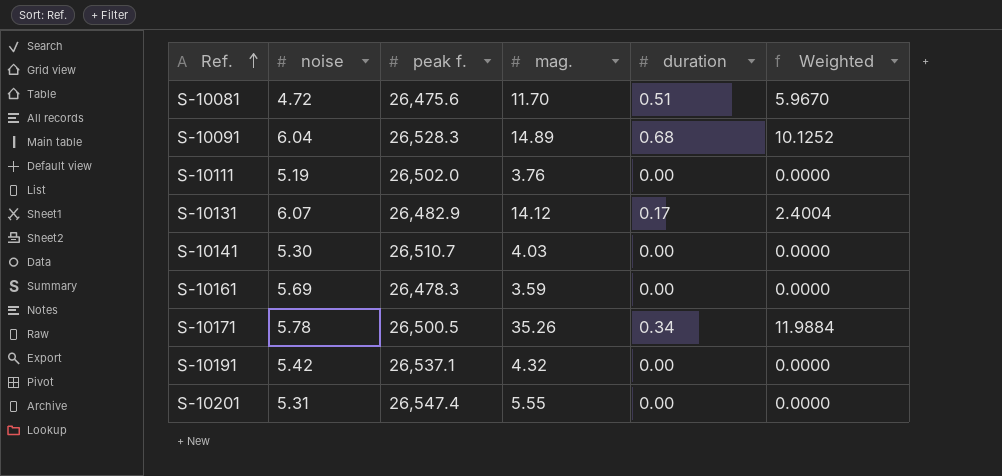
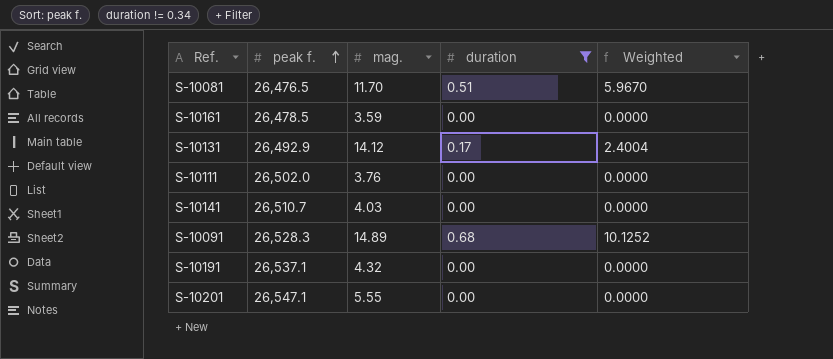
filter: none -> duration != 0.34
row order: Ref. ascending -> peak f. ascending
column noise | position: 2 -> none
S-10081 | peak f.: 26,475.6 -> 26,476.5
S-10161 | peak f.: 26,478.3 -> 26,478.5
S-10131 | peak f.: 26,482.9 -> 26,492.9
S-10201 | peak f.: 26,547.4 -> 26,547.1

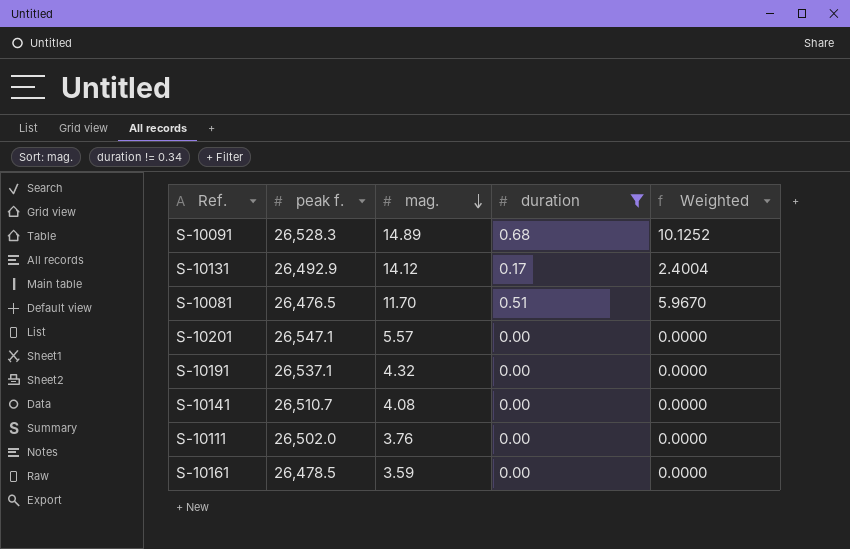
row order: peak f. ascending -> mag. descending
S-10201 | mag.: 5.55 -> 5.57
S-10141 | mag.: 4.03 -> 4.08

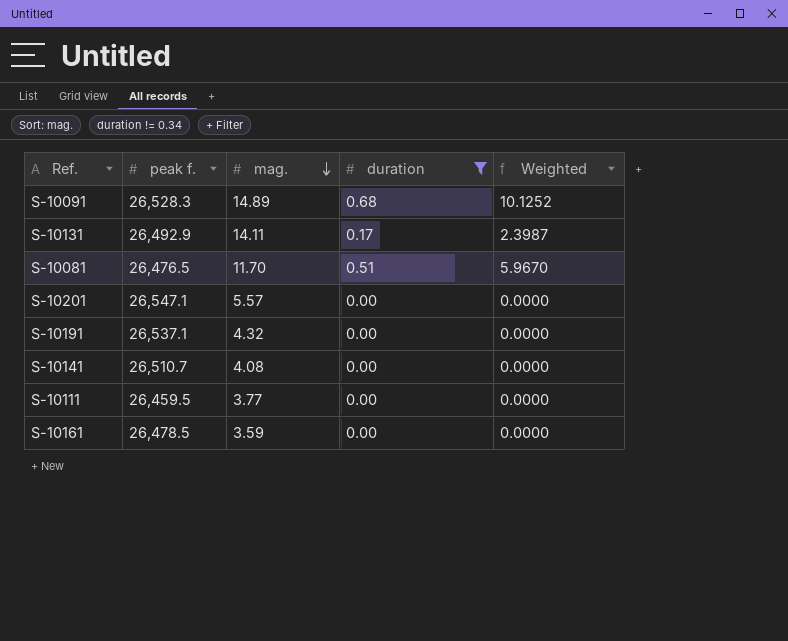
S-10131 | mag.: 14.12 -> 14.11
S-10131 | Weighted: 2.4004 -> 2.3987
S-10111 | peak f.: 26,502.0 -> 26,459.5
S-10111 | mag.: 3.76 -> 3.77

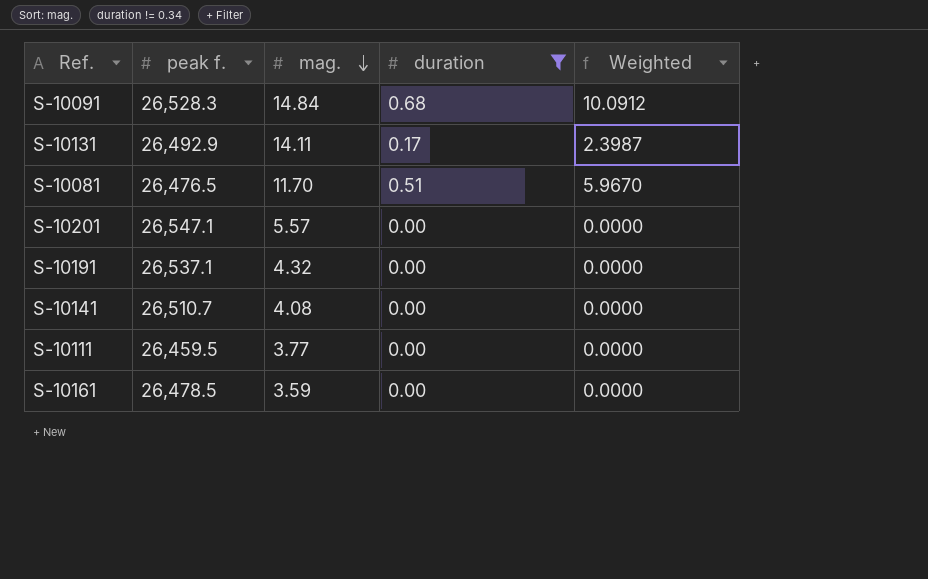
S-10091 | mag.: 14.89 -> 14.84
S-10091 | Weighted: 10.1252 -> 10.0912

